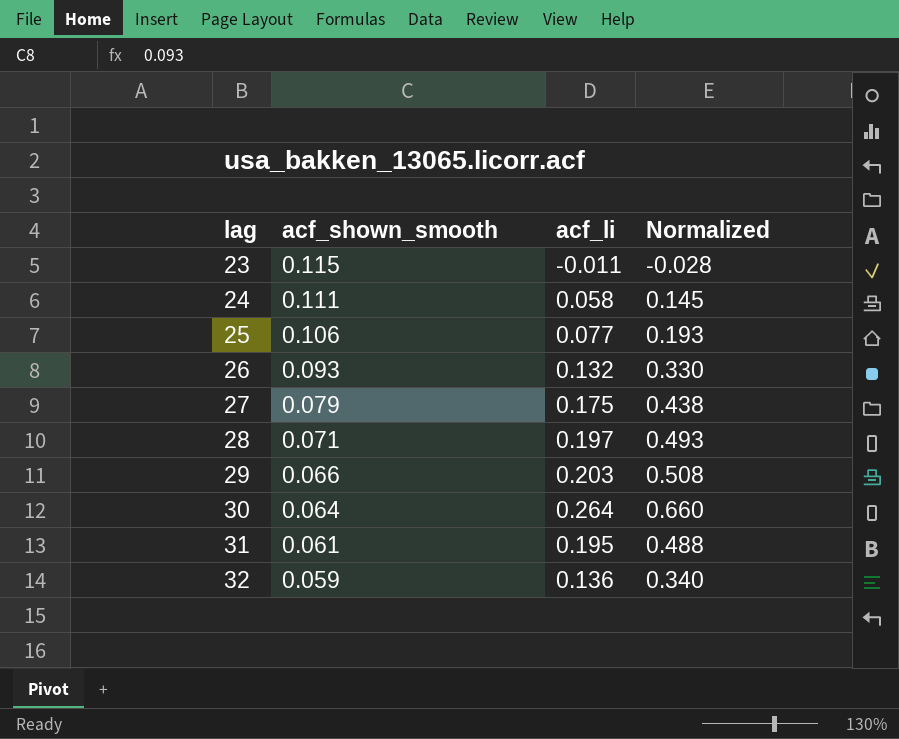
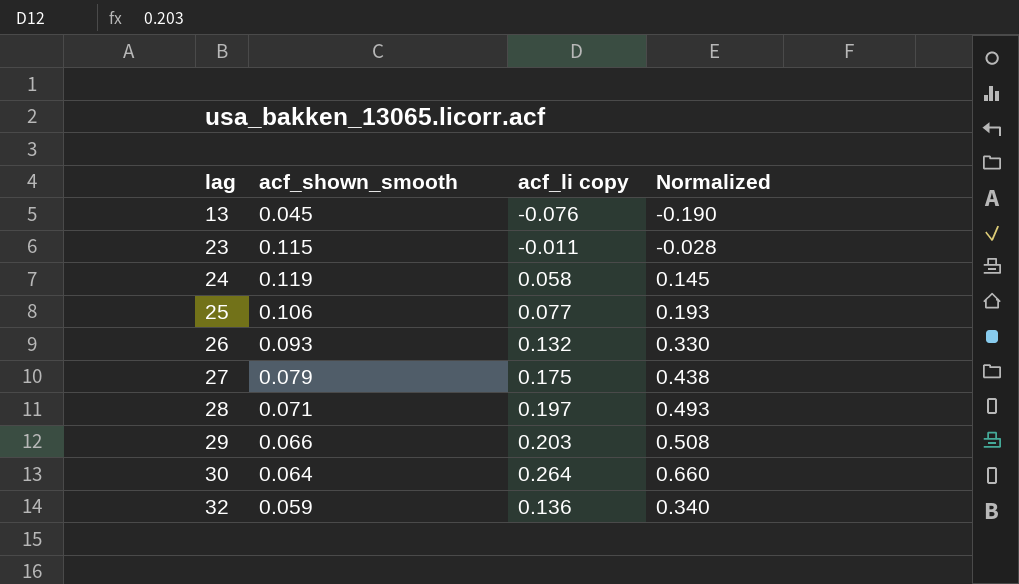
column name: acf_li -> acf_li copy
row 31: 0.061 | 0.195 | 0.488 -> none
row 13: none -> 0.045 | -0.076 | -0.190
24 | acf_shown_smooth: 0.111 -> 0.119

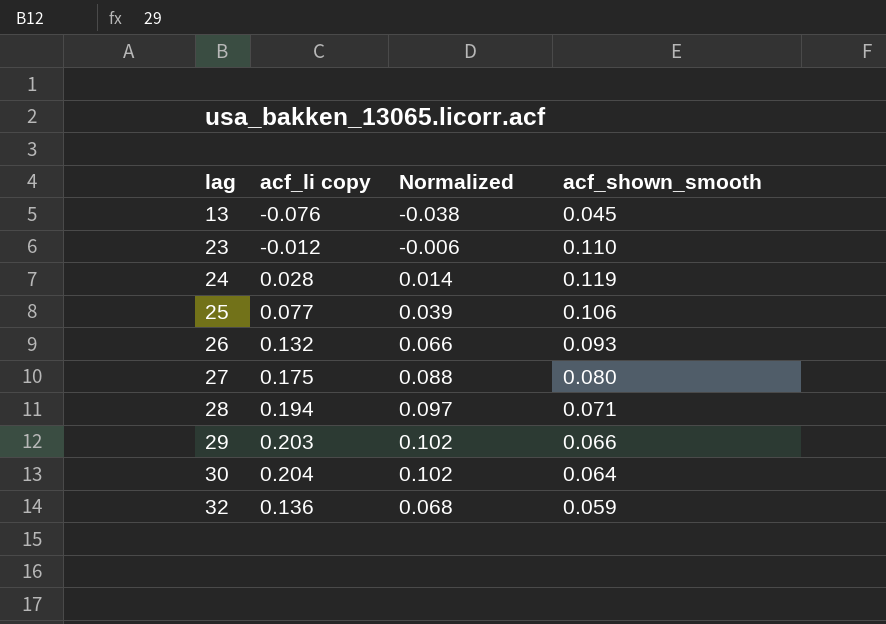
column Normalized | formula: [acf_li copy] * 2.5 -> [acf_li copy] * 0.5
column acf_shown_smooth | position: 2 -> 4
23 | acf_li copy: -0.011 -> -0.012
23 | acf_shown_smooth: 0.115 -> 0.110
24 | acf_li copy: 0.058 -> 0.028
27 | acf_shown_smooth: 0.079 -> 0.080
28 | acf_li copy: 0.197 -> 0.194
30 | acf_li copy: 0.264 -> 0.204

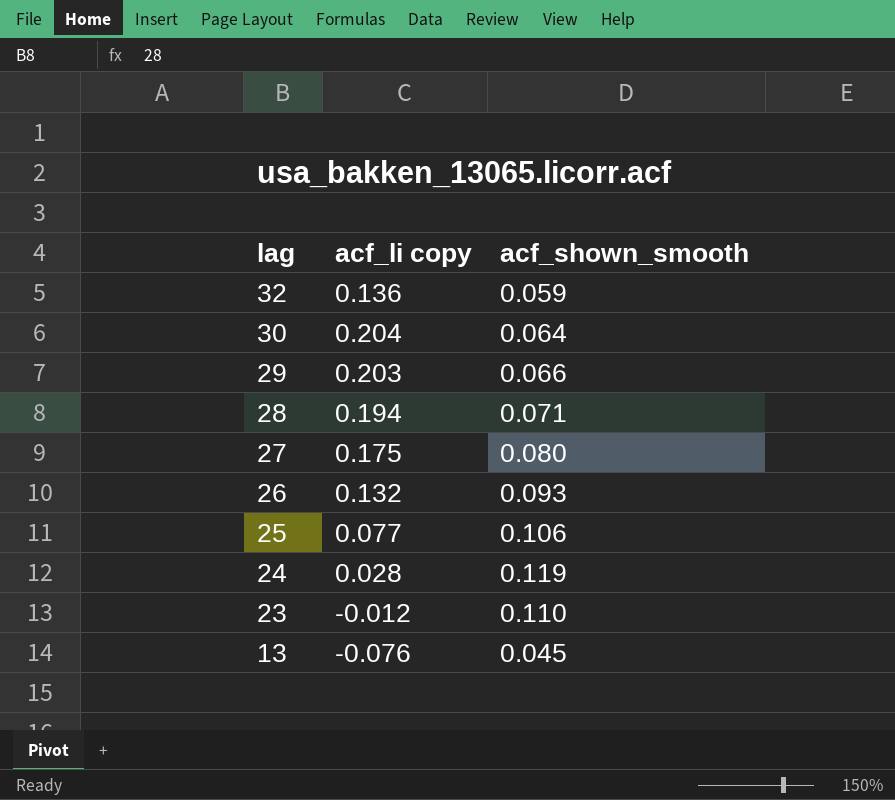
row order: lag ascending -> lag descending
column Normalized | formula: [acf_li copy] * 0.5 -> none

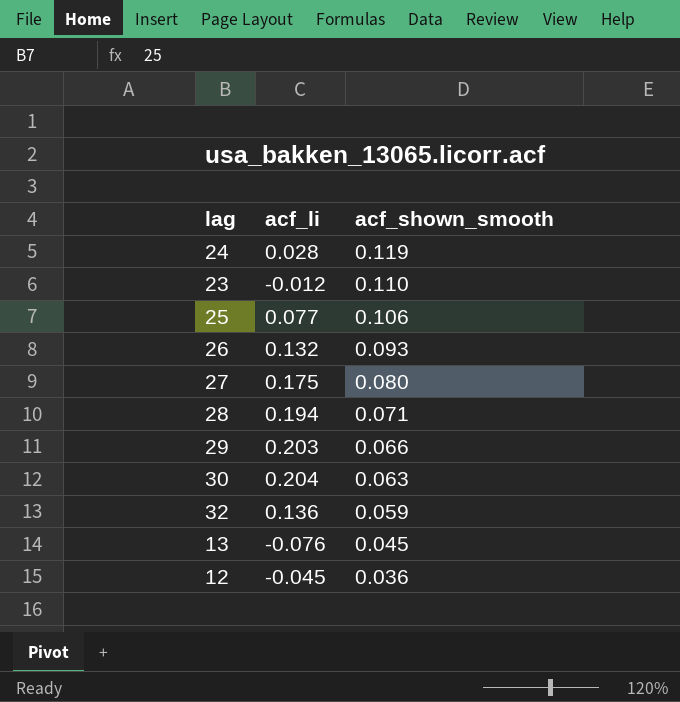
row order: lag descending -> acf_shown_smooth descending
column name: acf_li copy -> acf_li
30 | acf_shown_smooth: 0.064 -> 0.063
row 12: none -> -0.045 | 0.036

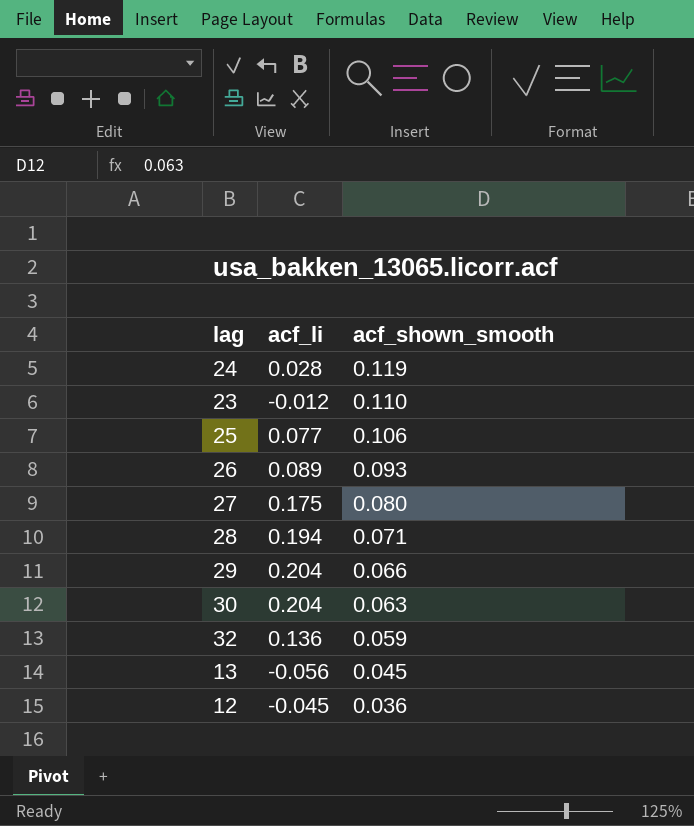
26 | acf_li: 0.132 -> 0.089
29 | acf_li: 0.203 -> 0.204
13 | acf_li: -0.076 -> -0.056

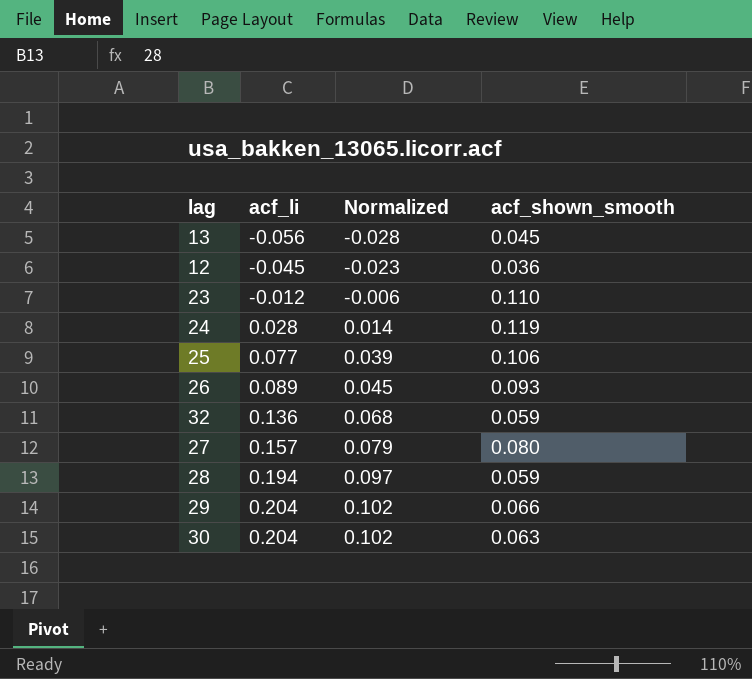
row order: acf_shown_smooth descending -> acf_li ascending
column Normalized | formula: none -> [acf_li] * 0.5
27 | acf_li: 0.175 -> 0.157
28 | acf_shown_smooth: 0.071 -> 0.059

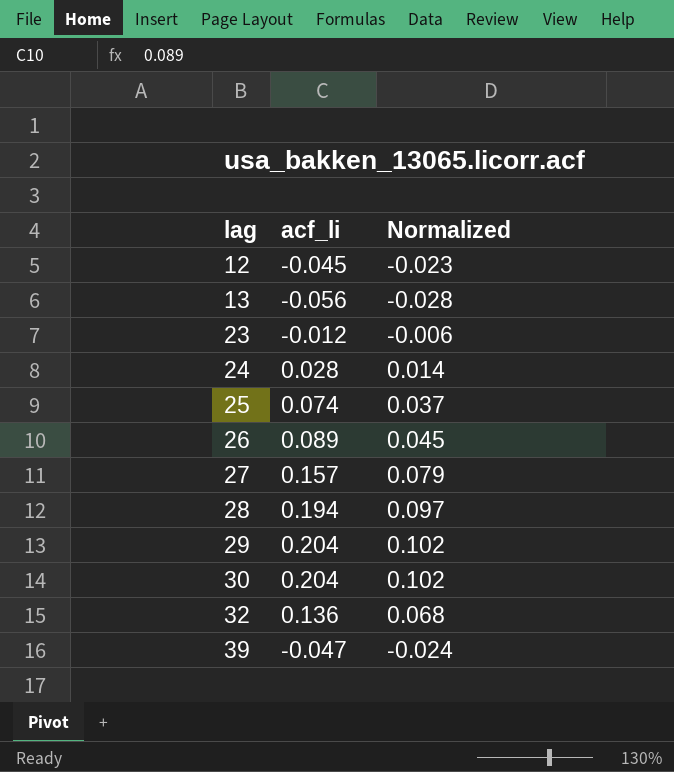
row order: acf_li ascending -> lag ascending
column acf_shown_smooth | position: 4 -> none
25 | acf_li: 0.077 -> 0.074
25 | Normalized: 0.039 -> 0.037
row 39: none -> -0.047 | -0.024

